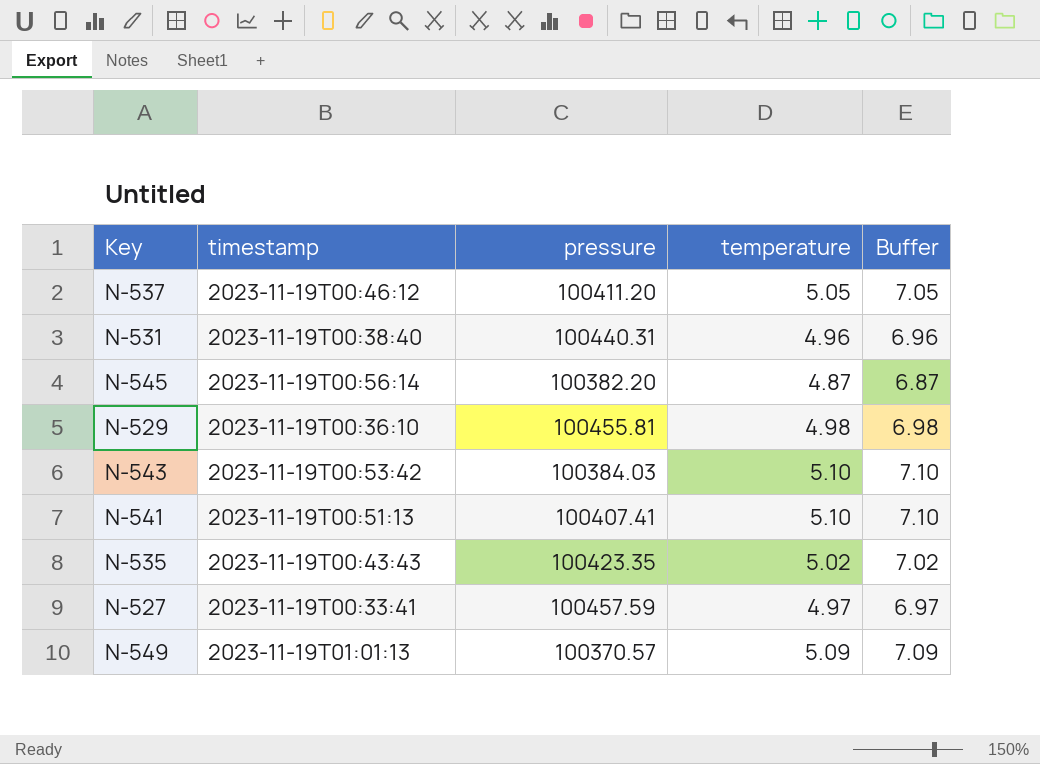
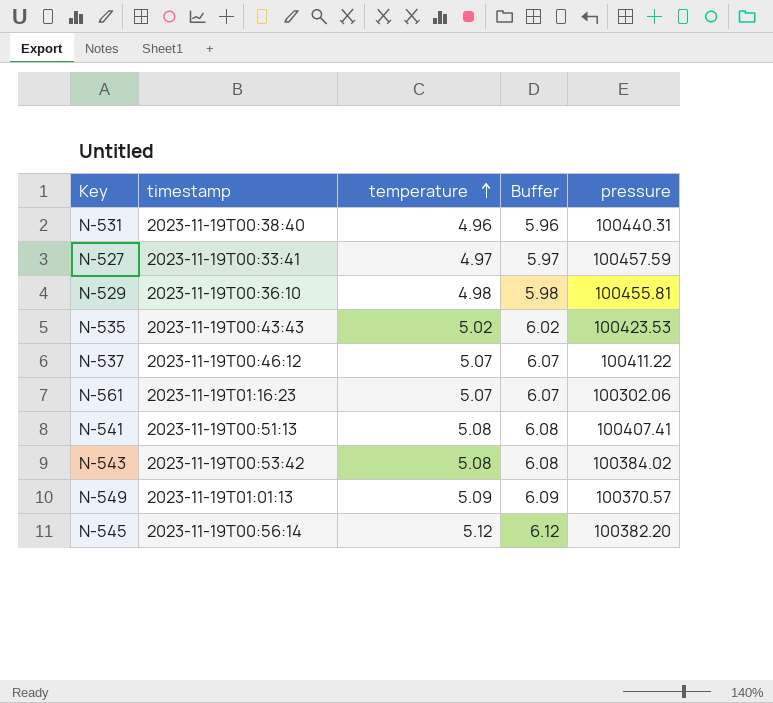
row order: none -> temperature ascending
column Buffer | formula: [temperature] + 2 -> [temperature] + 1
column pressure | position: 3 -> 5
N-535 | pressure: 100423.35 -> 100423.53
N-537 | temperature: 5.05 -> 5.07
N-537 | pressure: 100411.20 -> 100411.22
row N-561: none -> 2023-11-19T01:16:23 | 5.07 | 6.07 | 100302.06
N-541 | temperature: 5.10 -> 5.08
N-543 | temperature: 5.10 -> 5.08
N-543 | pressure: 100384.03 -> 100384.02
N-545 | temperature: 4.87 -> 5.12

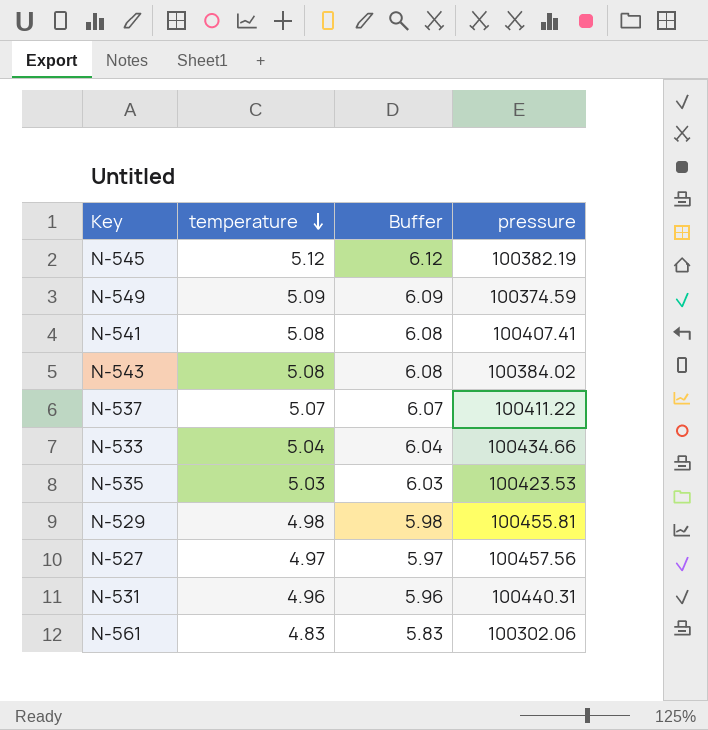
row order: temperature ascending -> temperature descending
column timestamp | position: 2 -> none
N-545 | pressure: 100382.20 -> 100382.19
N-549 | pressure: 100370.57 -> 100374.59
row N-533: none -> 5.04 | 6.04 | 100434.66
N-535 | temperature: 5.02 -> 5.03
N-535 | Buffer: 6.02 -> 6.03
N-527 | pressure: 100457.59 -> 100457.56
N-561 | temperature: 5.07 -> 4.83
N-561 | Buffer: 6.07 -> 5.83

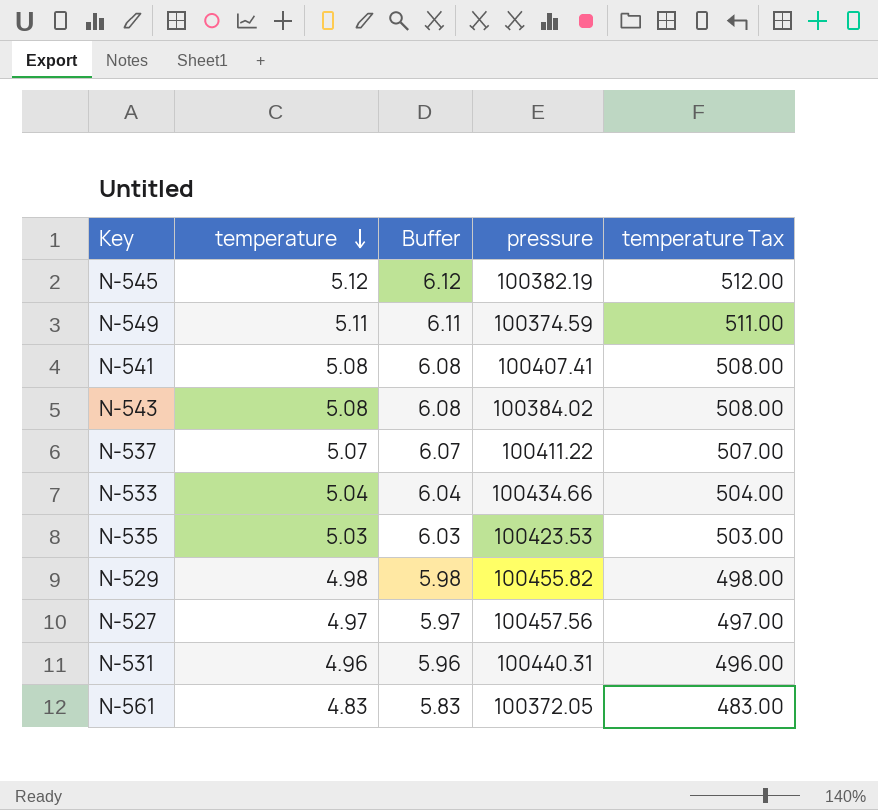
column temperature Tax | formula: none -> [temperature] * 100
N-549 | temperature: 5.09 -> 5.11
N-549 | Buffer: 6.09 -> 6.11
N-529 | pressure: 100455.81 -> 100455.82
N-561 | pressure: 100302.06 -> 100372.05

